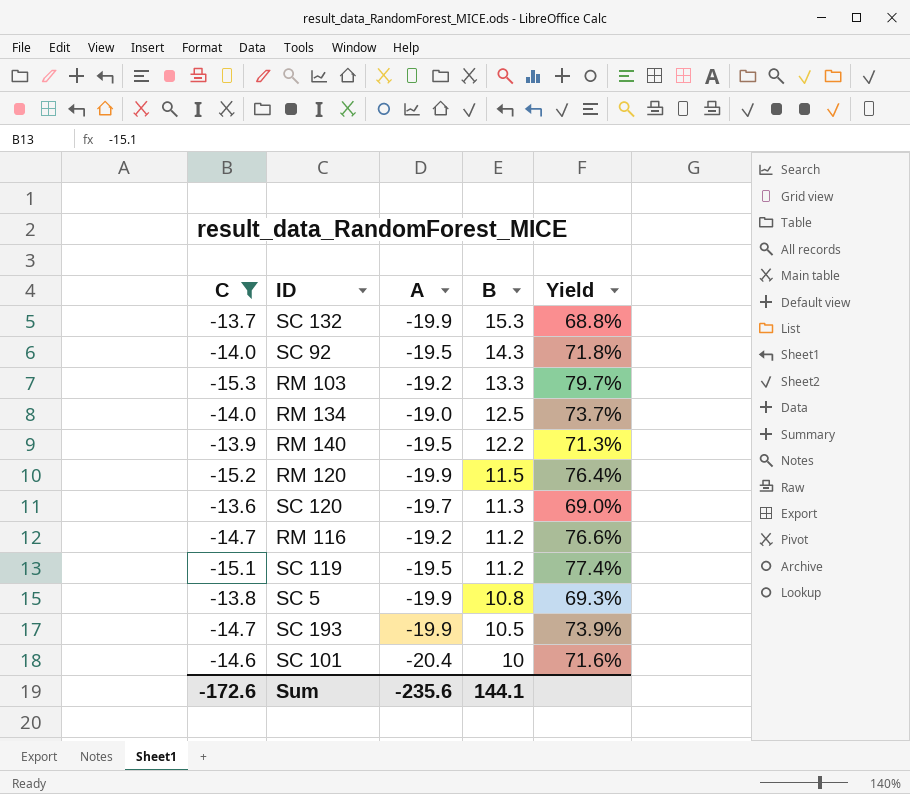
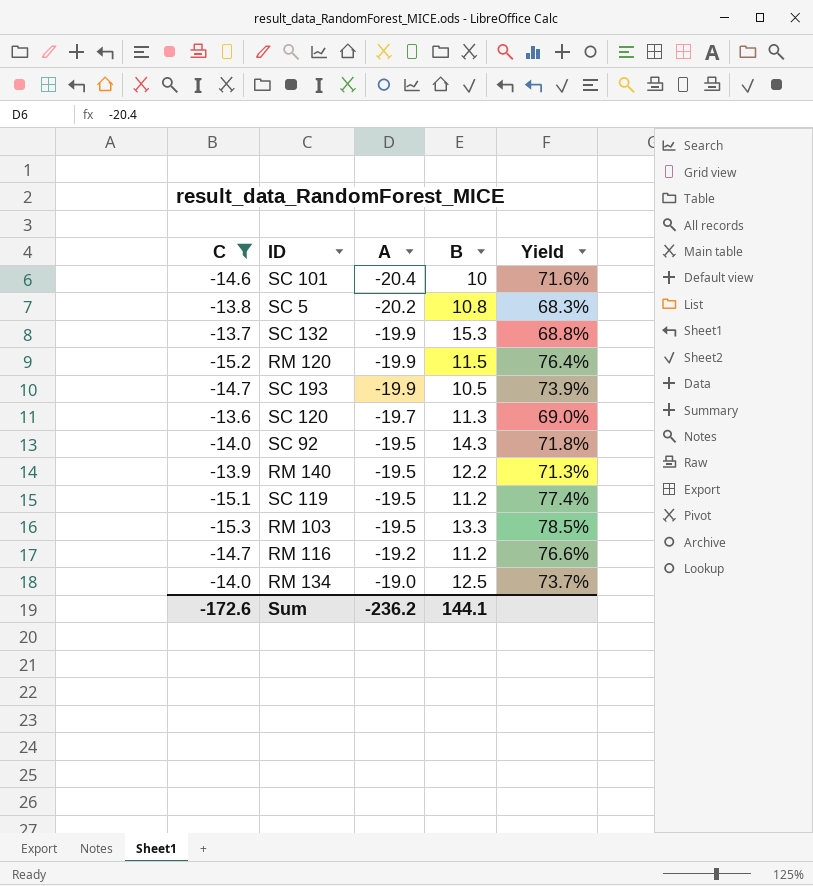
row order: B descending -> A ascending
SC 5 | A: -19.9 -> -20.2
SC 5 | Yield: 69.3% -> 68.3%
RM 103 | A: -19.2 -> -19.5
RM 103 | Yield: 79.7% -> 78.5%
Sum | A: -235.6 -> -236.2

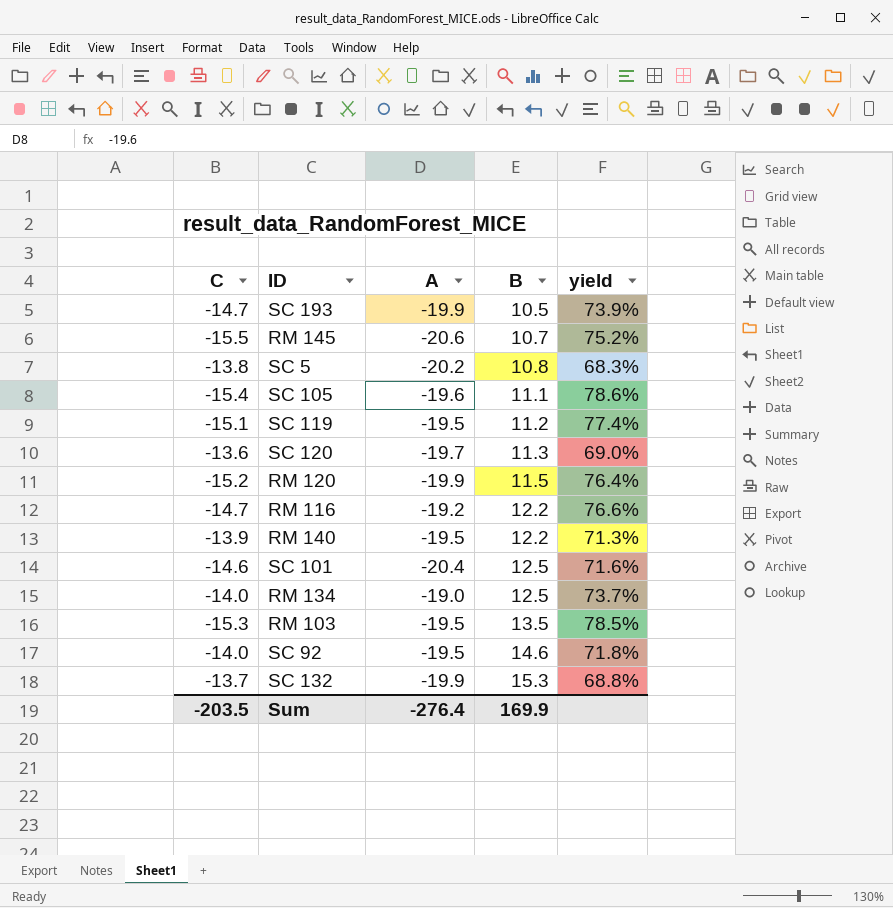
filter: C >= -15.3 -> none
row order: A ascending -> B ascending
column name: Yield -> yield
RM 116 | B: 11.2 -> 12.2
SC 101 | B: 10 -> 12.5
RM 103 | B: 13.3 -> 13.5
SC 92 | B: 14.3 -> 14.6
Sum | C: -172.6 -> -203.5
Sum | A: -236.2 -> -276.4
Sum | B: 144.1 -> 169.9

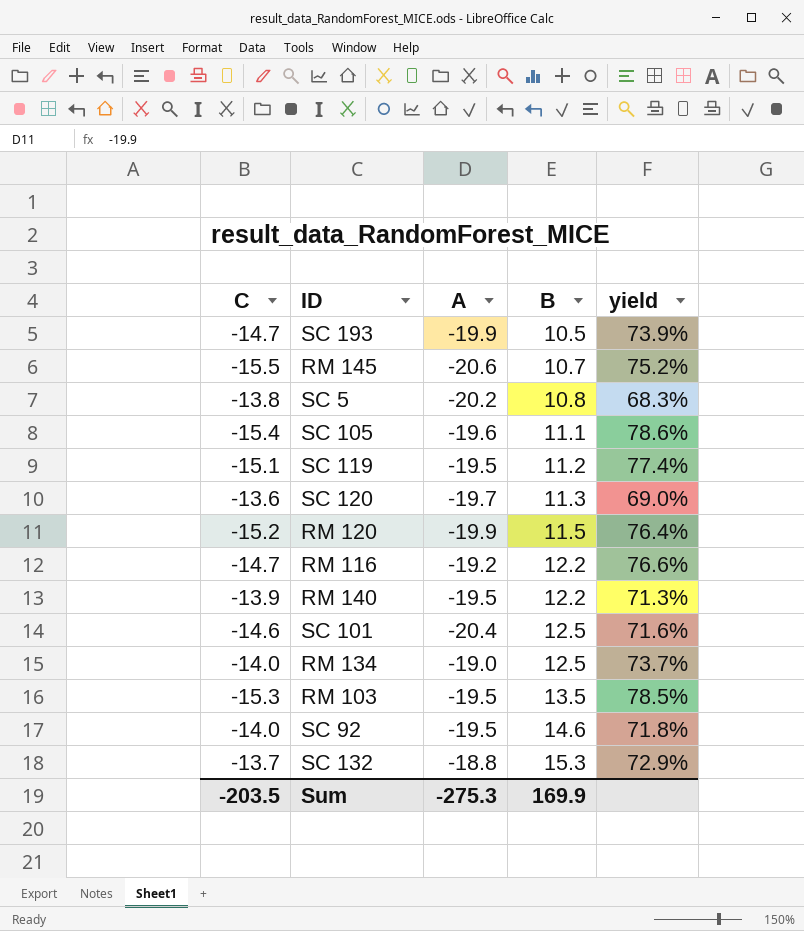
SC 132 | A: -19.9 -> -18.8
SC 132 | yield: 68.8% -> 72.9%
Sum | A: -276.4 -> -275.3

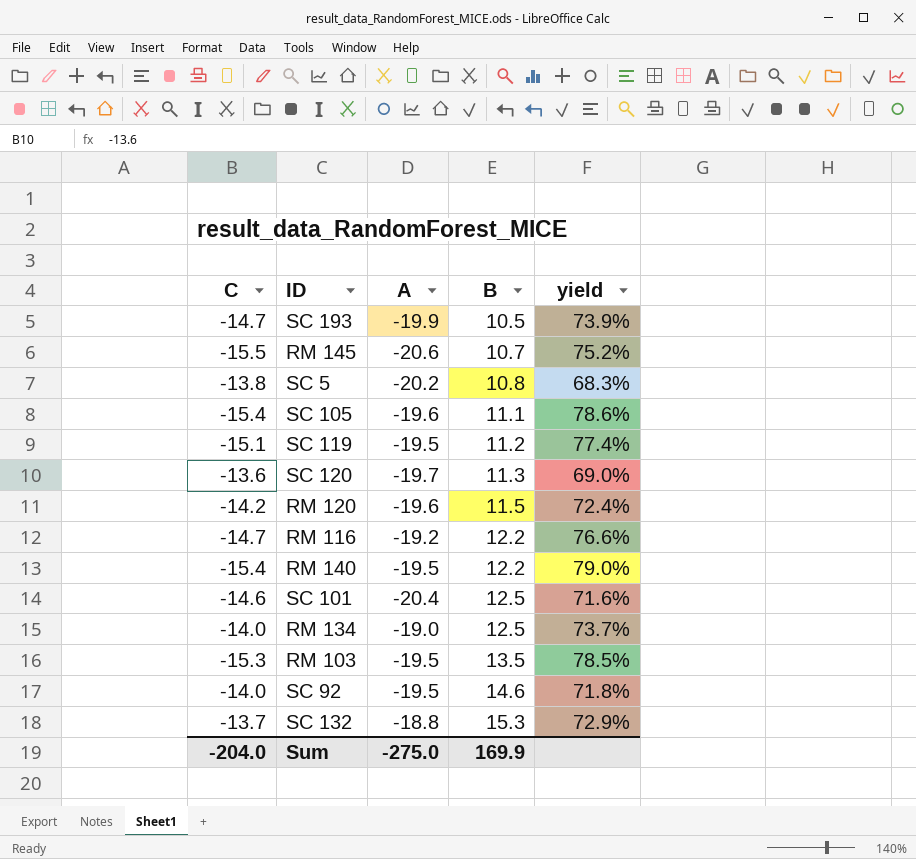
RM 120 | C: -15.2 -> -14.2
RM 120 | A: -19.9 -> -19.6
RM 120 | yield: 76.4% -> 72.4%
RM 140 | C: -13.9 -> -15.4
RM 140 | yield: 71.3% -> 79.0%
Sum | C: -203.5 -> -204.0
Sum | A: -275.3 -> -275.0

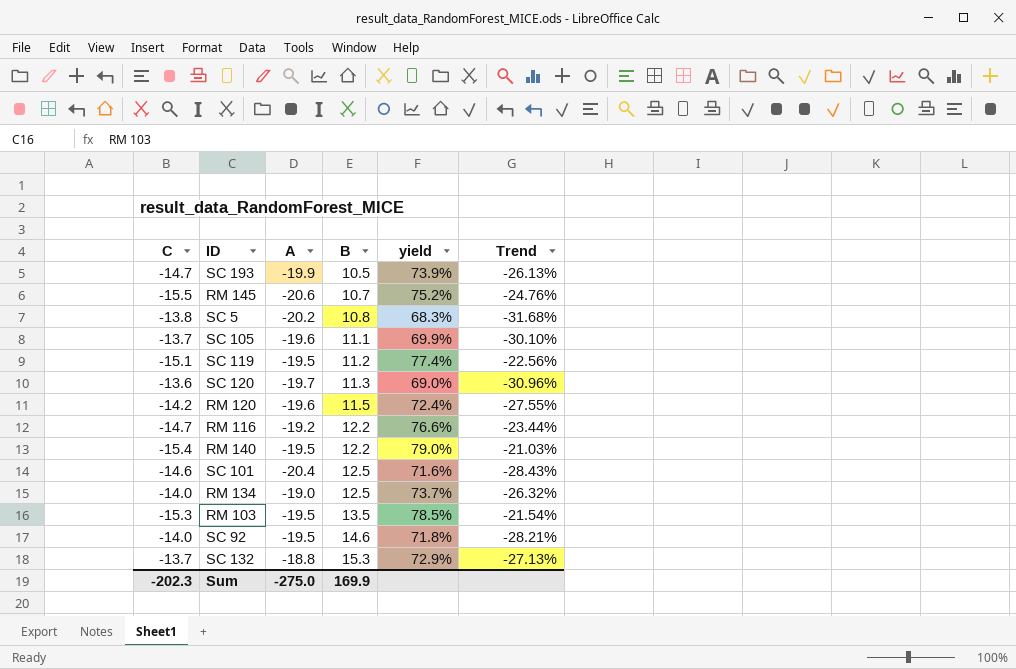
column Trend | formula: none -> ([C] - [A]) / [A]
SC 105 | C: -15.4 -> -13.7
SC 105 | yield: 78.6% -> 69.9%
Sum | C: -204.0 -> -202.3

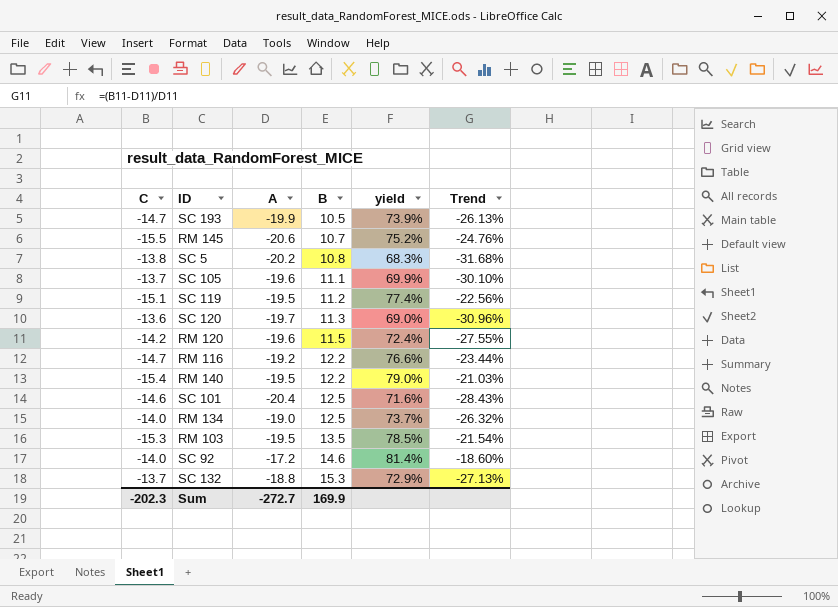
SC 92 | A: -19.5 -> -17.2
SC 92 | yield: 71.8% -> 81.4%
SC 92 | Trend: -28.21% -> -18.60%
Sum | A: -275.0 -> -272.7

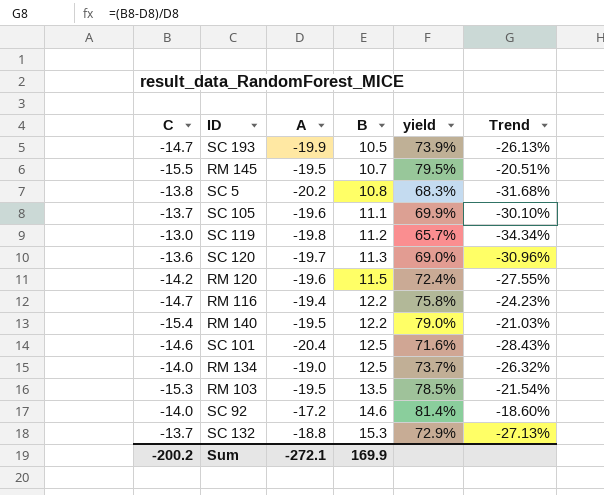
RM 145 | A: -20.6 -> -19.5
RM 145 | yield: 75.2% -> 79.5%
RM 145 | Trend: -24.76% -> -20.51%
SC 119 | C: -15.1 -> -13.0
SC 119 | A: -19.5 -> -19.8
SC 119 | yield: 77.4% -> 65.7%
SC 119 | Trend: -22.56% -> -34.34%
RM 116 | A: -19.2 -> -19.4
RM 116 | yield: 76.6% -> 75.8%
RM 116 | Trend: -23.44% -> -24.23%
Sum | C: -202.3 -> -200.2
Sum | A: -272.7 -> -272.1

